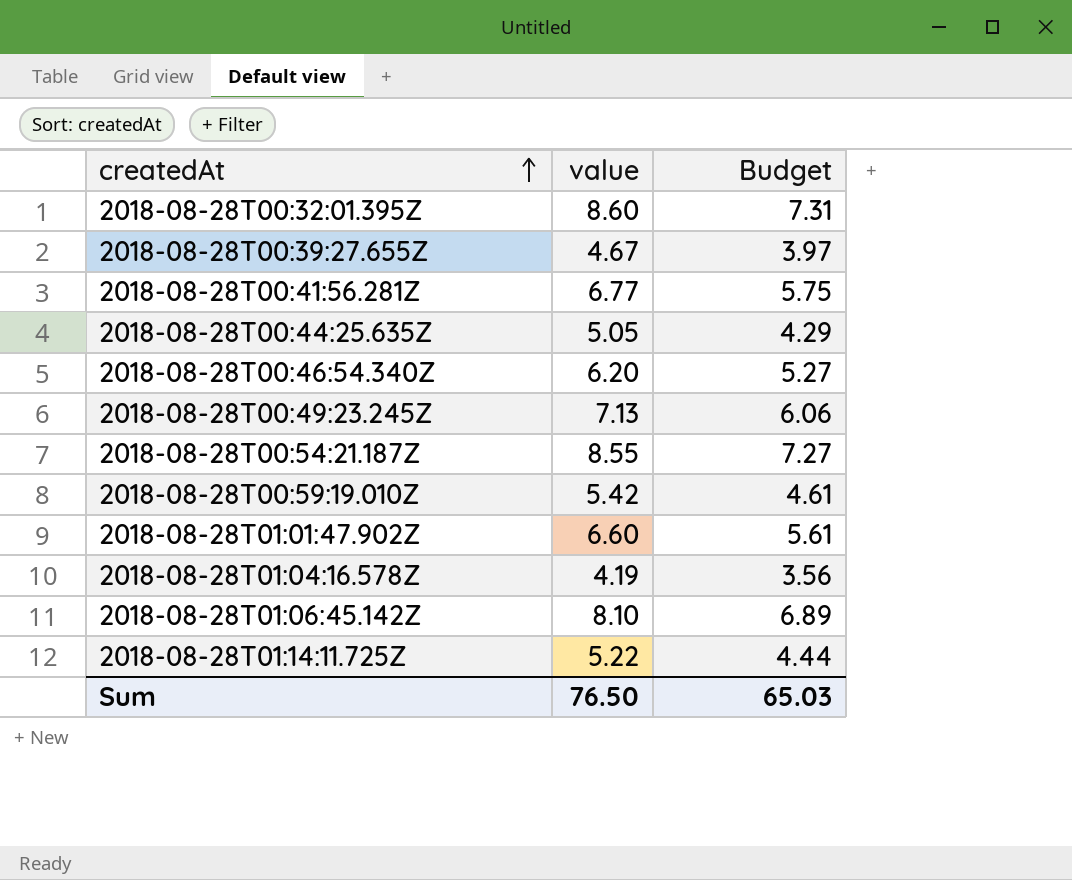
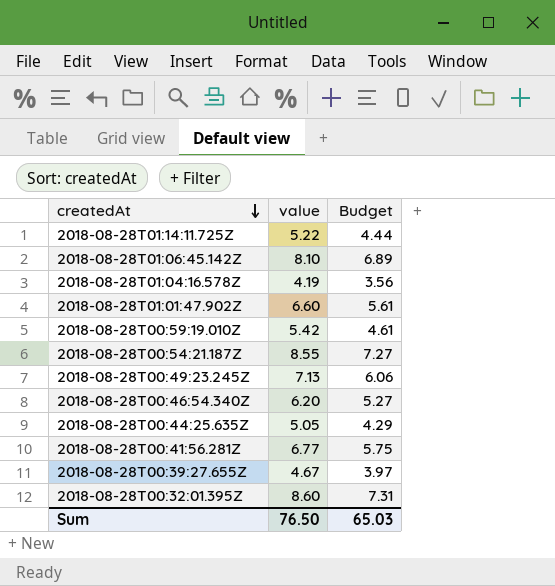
row order: createdAt ascending -> createdAt descending

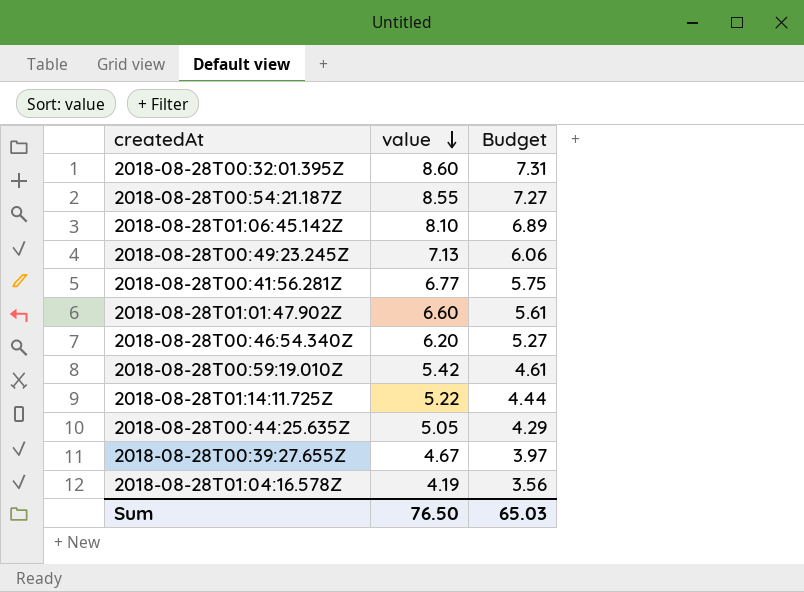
row order: createdAt descending -> value descending

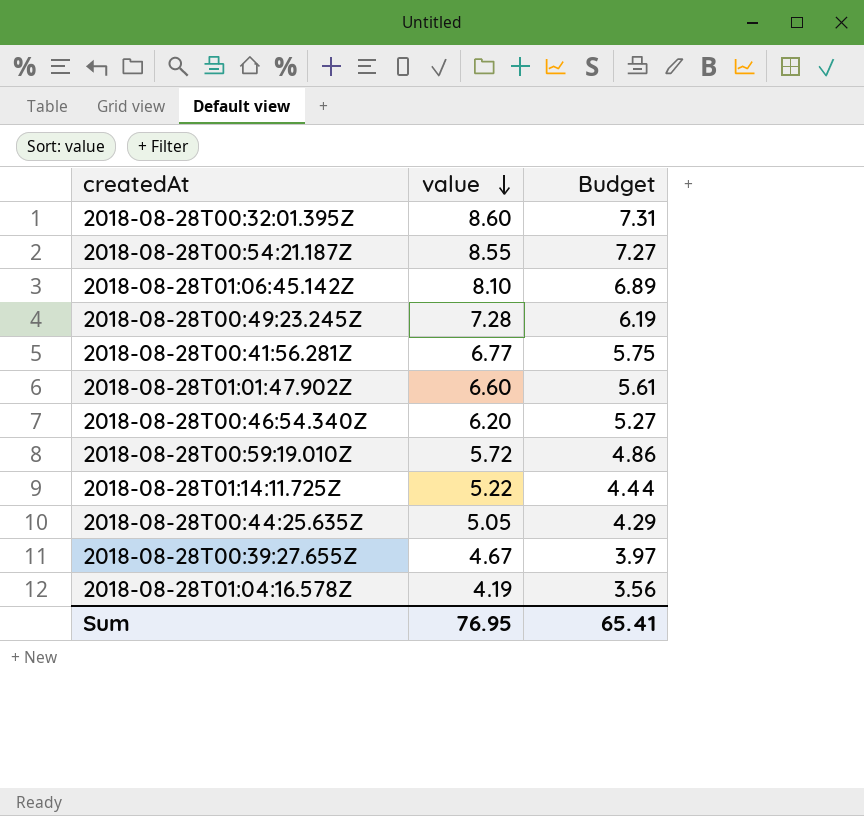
2018-08-28T00:49:23.245Z | value: 7.13 -> 7.28
2018-08-28T00:49:23.245Z | Budget: 6.06 -> 6.19
2018-08-28T00:59:19.010Z | value: 5.42 -> 5.72
2018-08-28T00:59:19.010Z | Budget: 4.61 -> 4.86
Sum | value: 76.50 -> 76.95
Sum | Budget: 65.03 -> 65.41

